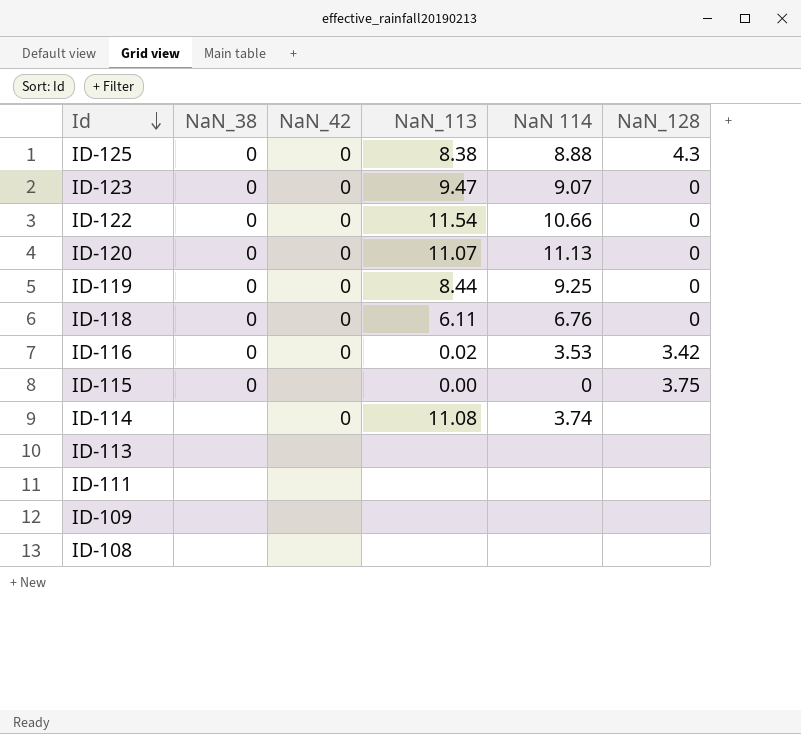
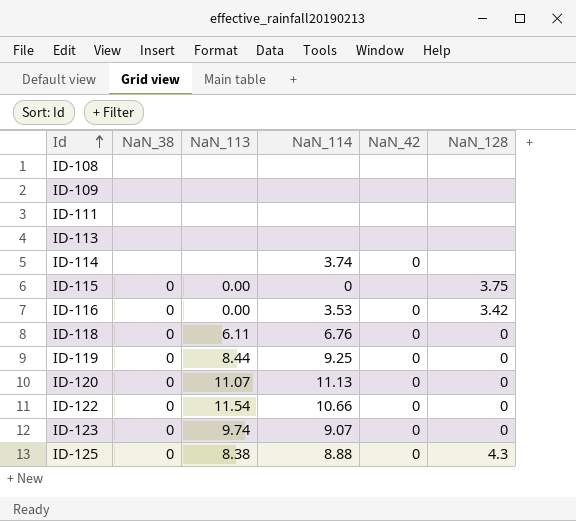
row order: Id descending -> Id ascending
column name: NaN 114 -> NaN_114
column NaN_42 | position: 3 -> 5
ID-114 | NaN_113: 11.08 -> none
ID-116 | NaN_113: 0.02 -> 0.00
ID-123 | NaN_113: 9.47 -> 9.74

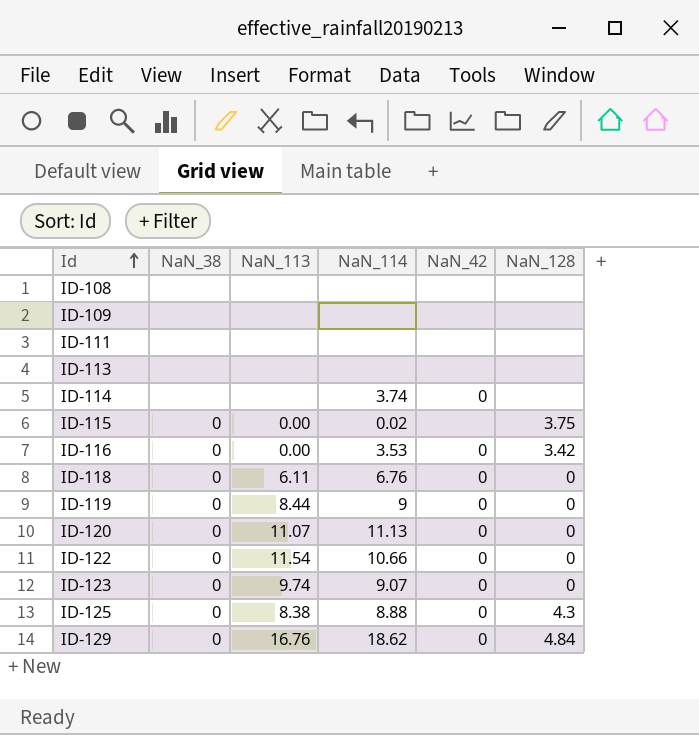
ID-115 | NaN_114: 0 -> 0.02
ID-119 | NaN_114: 9.25 -> 9
row ID-129: none -> 0 | 16.76 | 18.62 | 0 | 4.84

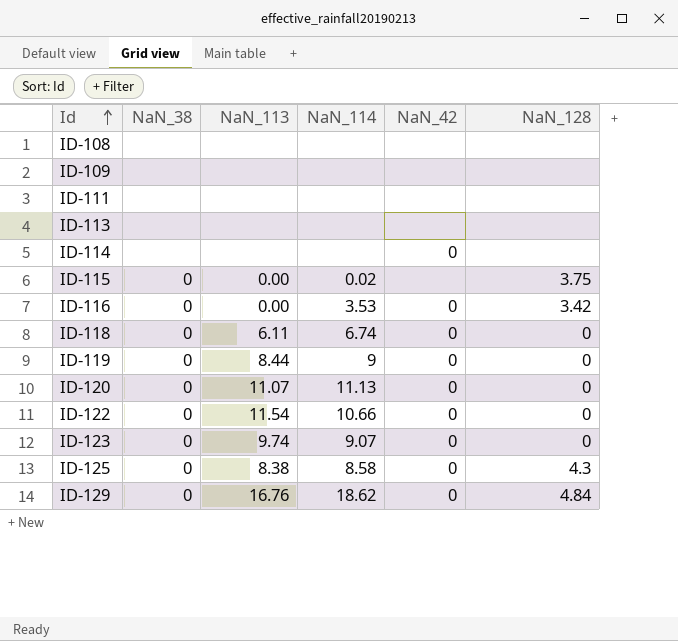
ID-114 | NaN_114: 3.74 -> none
ID-118 | NaN_114: 6.76 -> 6.74
ID-125 | NaN_114: 8.88 -> 8.58

